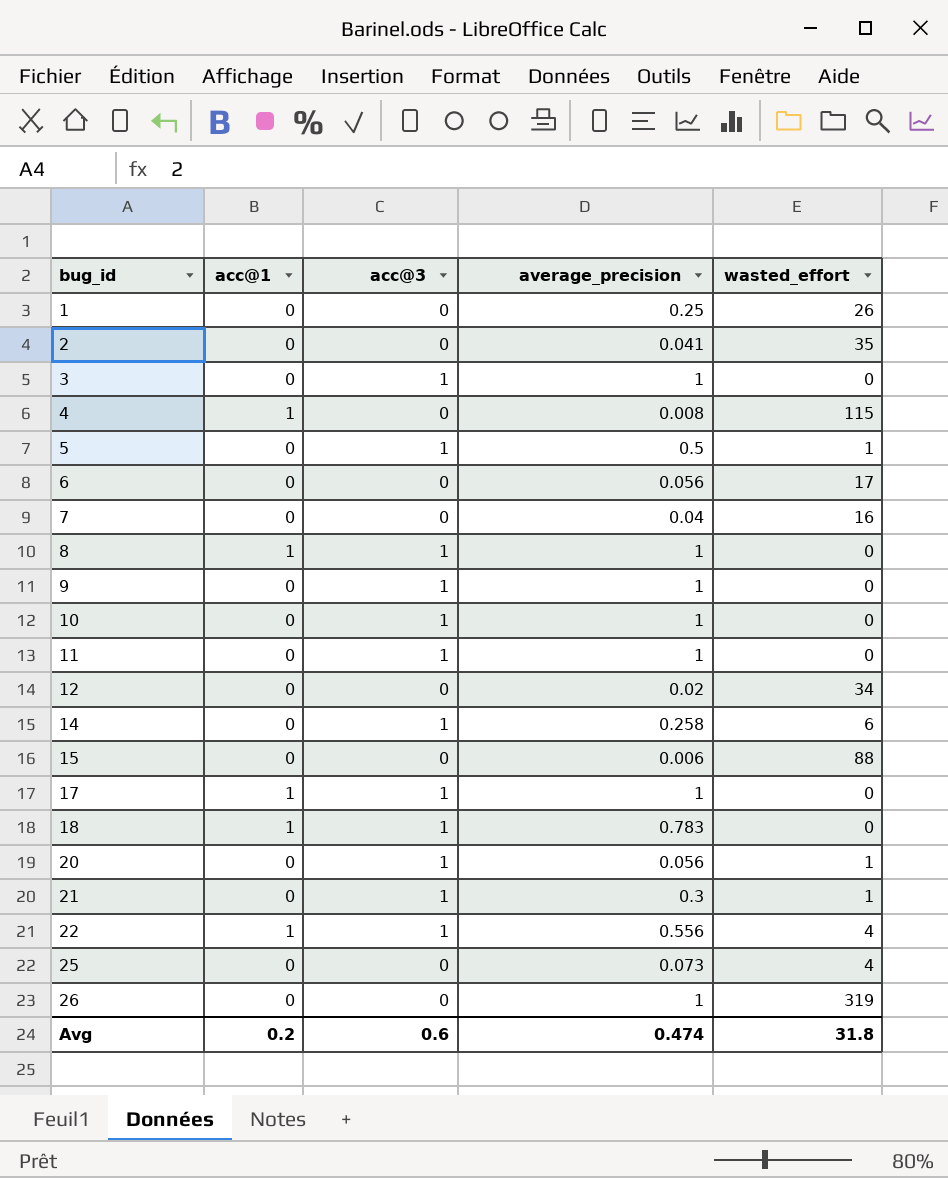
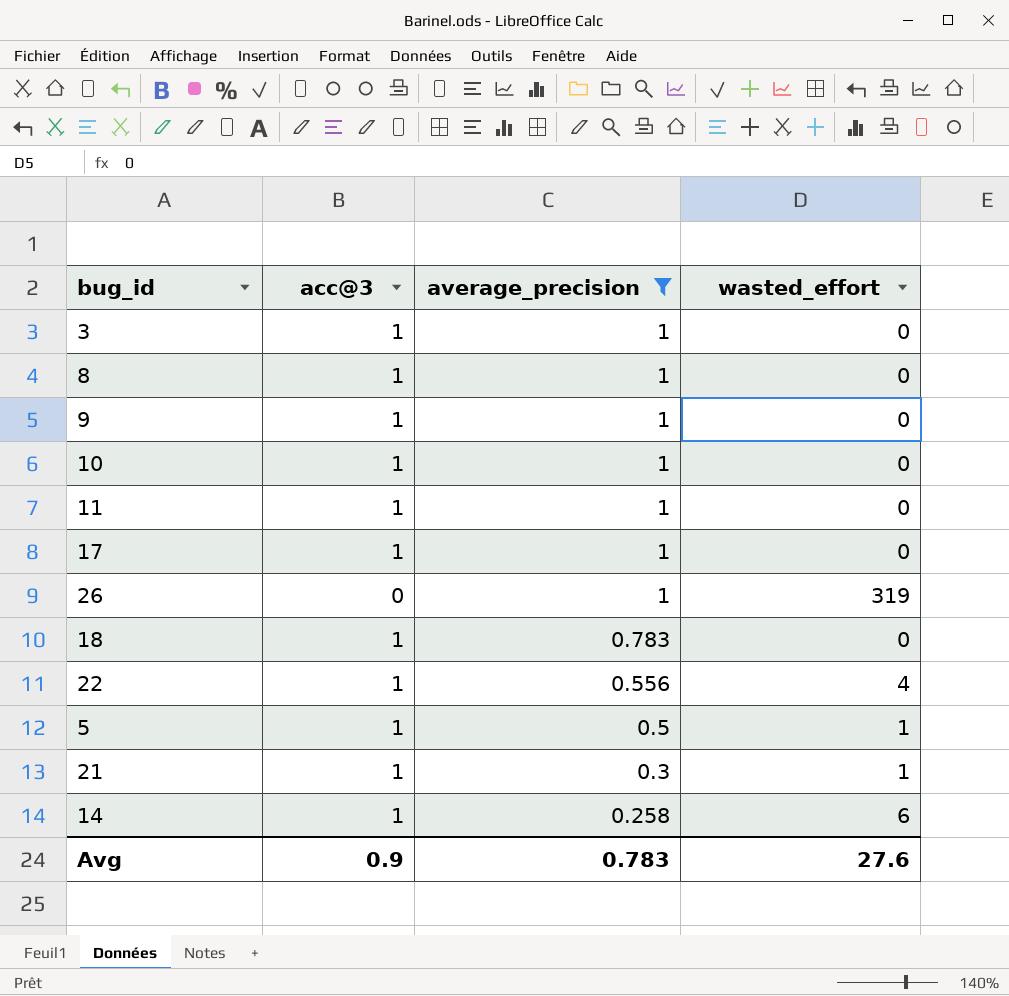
filter: none -> average_precision >= 0.258
row order: bug_id ascending -> average_precision descending
column acc@1 | position: 2 -> none
Avg | acc@3: 0.6 -> 0.9
Avg | average_precision: 0.474 -> 0.783
Avg | wasted_effort: 31.8 -> 27.6

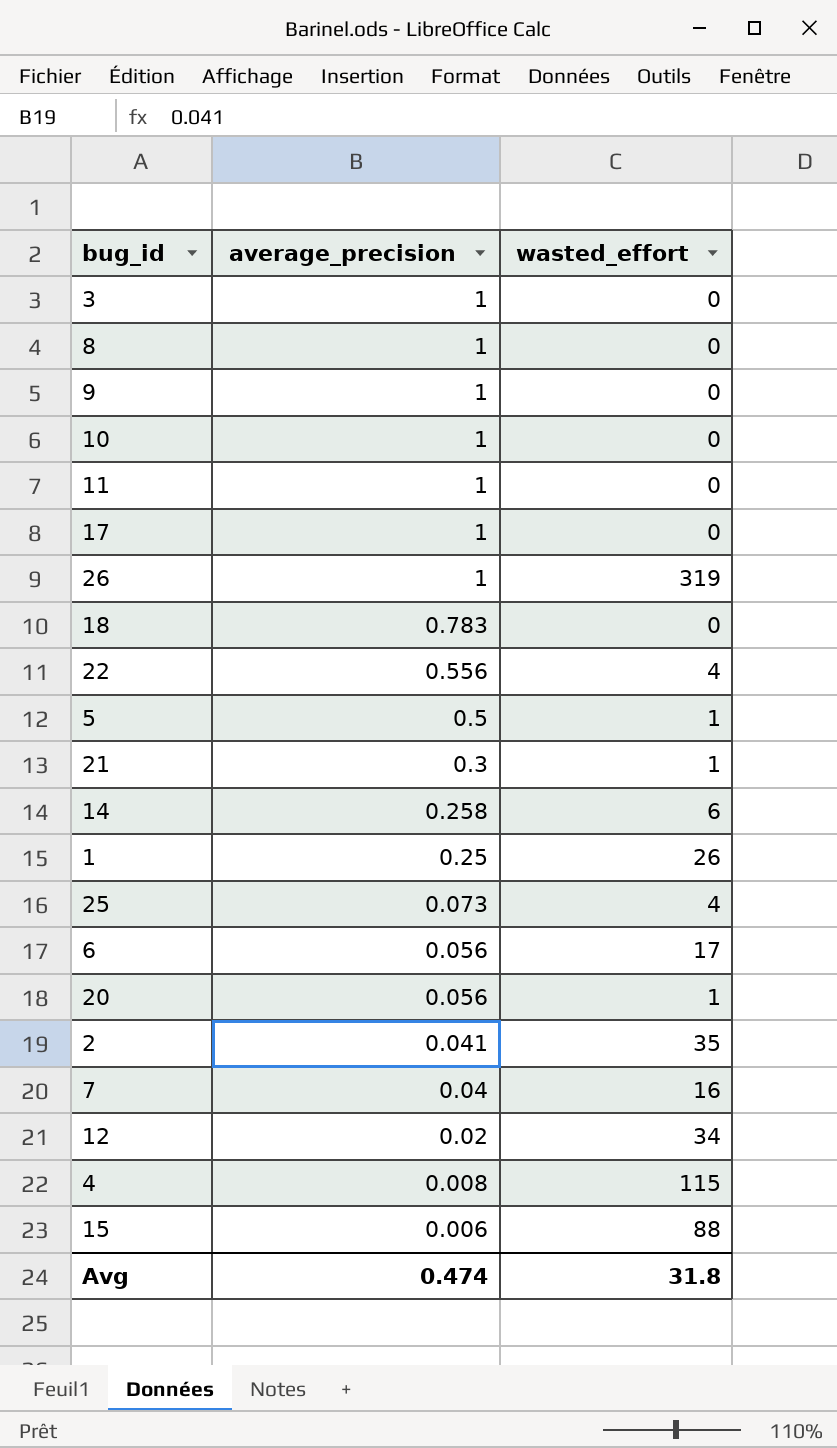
filter: average_precision >= 0.258 -> none
column acc@3 | position: 2 -> none
Avg | average_precision: 0.783 -> 0.474
Avg | wasted_effort: 27.6 -> 31.8

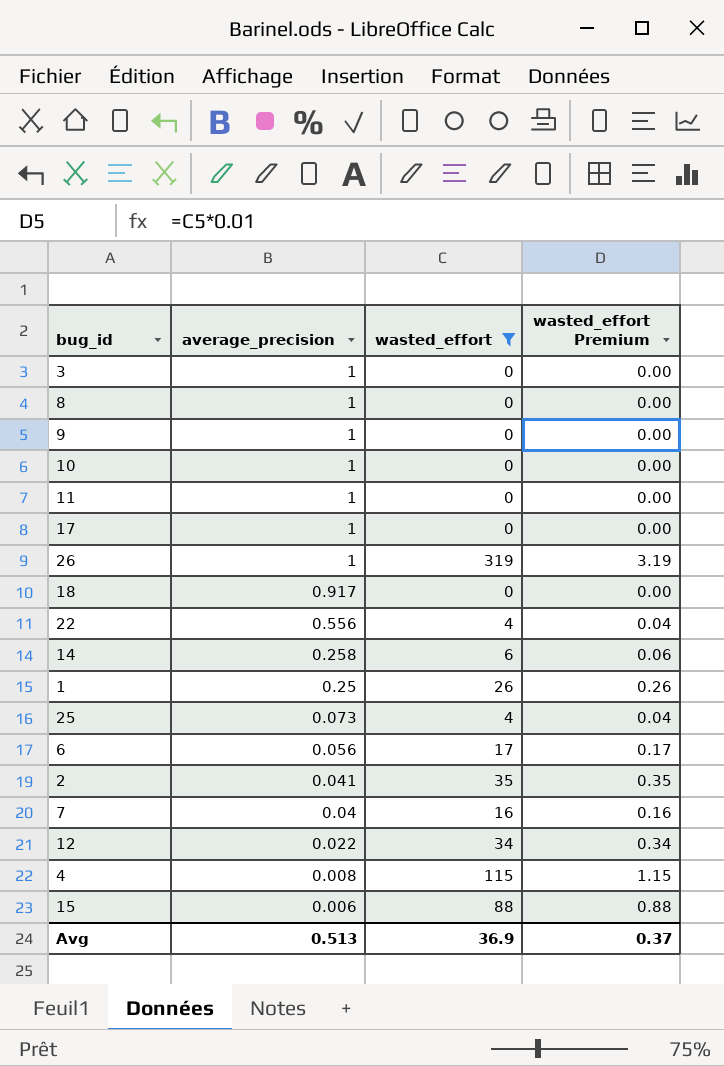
filter: none -> wasted_effort != 1
column wasted_effort Premium | formula: none -> [wasted_effort] * 0.01
18 | average_precision: 0.783 -> 0.917
12 | average_precision: 0.02 -> 0.022
Avg | average_precision: 0.474 -> 0.513
Avg | wasted_effort: 31.8 -> 36.9

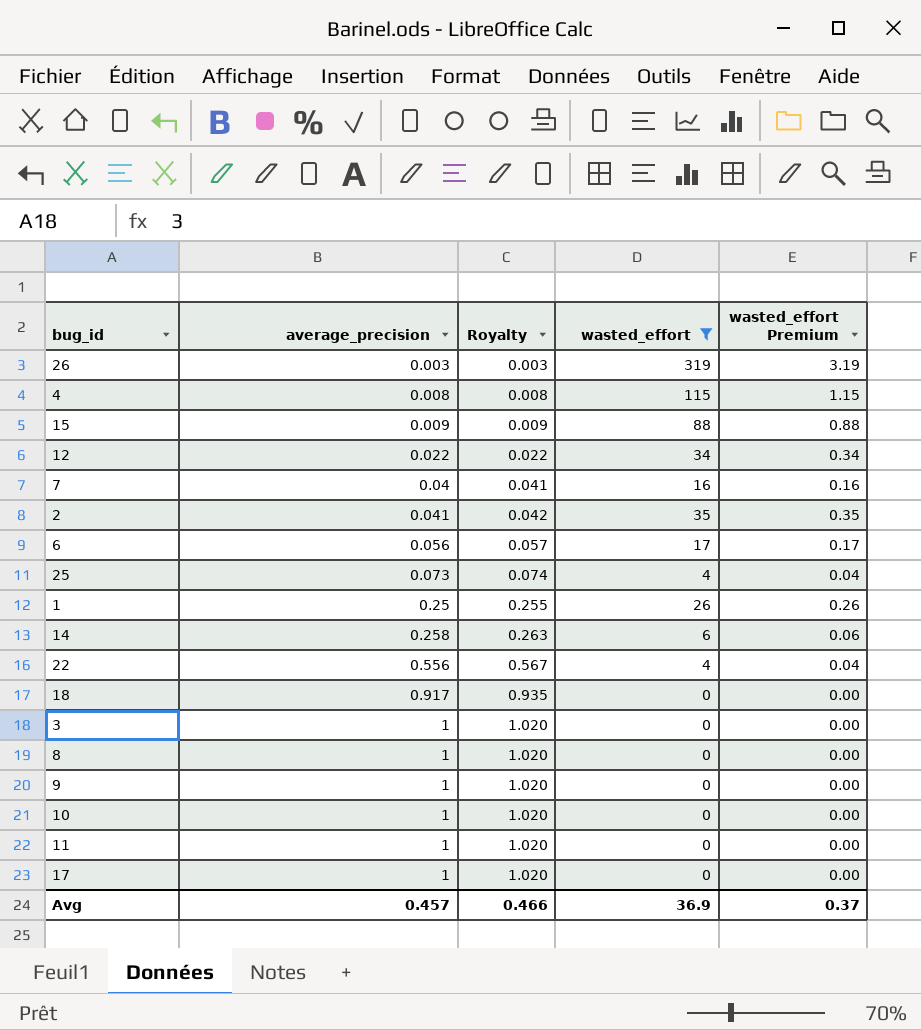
row order: average_precision descending -> average_precision ascending
column Royalty | formula: none -> [average_precision] * 1.02
26 | average_precision: 1 -> 0.003
15 | average_precision: 0.006 -> 0.009
Avg | average_precision: 0.513 -> 0.457

